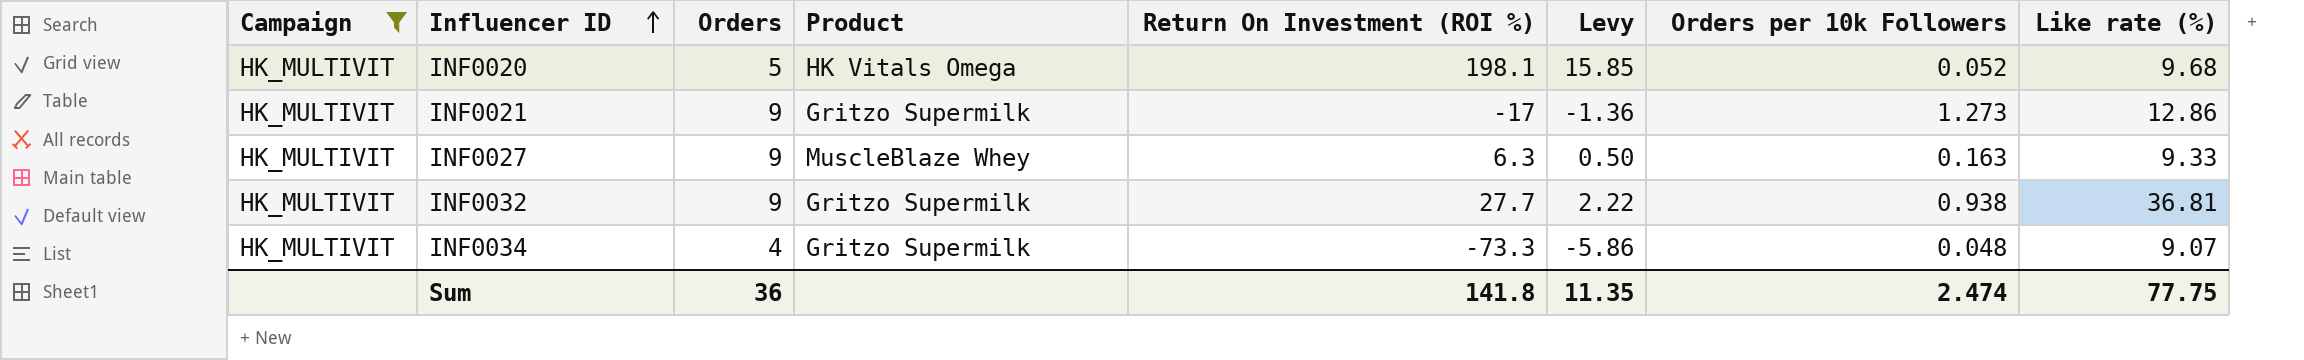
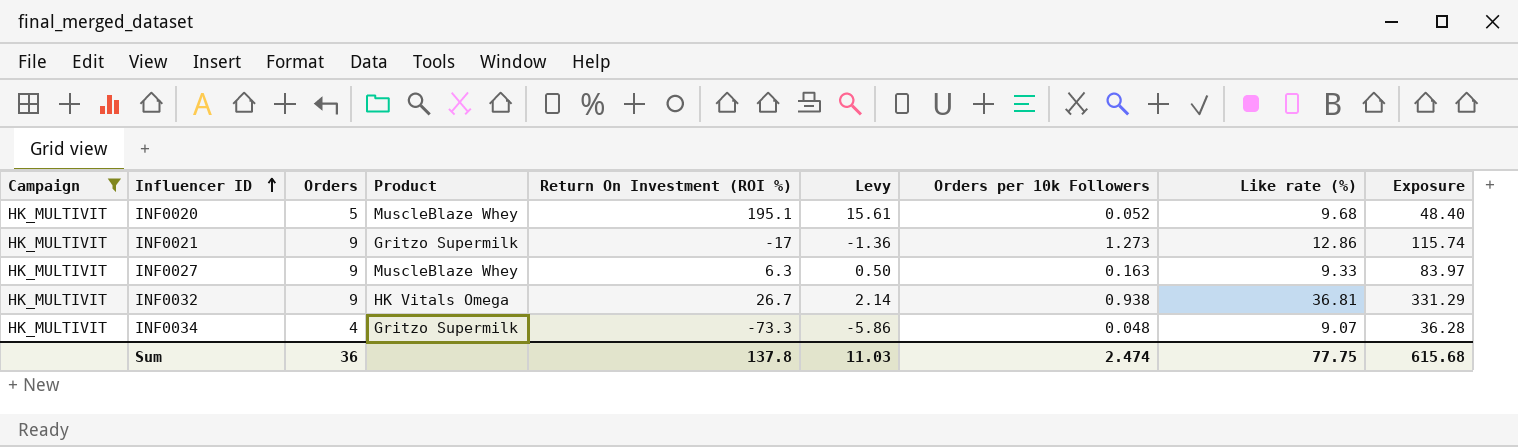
column Exposure | formula: none -> [Orders] * [Like rate (%)]
INF0020 | Product: HK Vitals Omega -> MuscleBlaze Whey
INF0020 | Return On Investment (ROI %): 198.1 -> 195.1
INF0020 | Levy: 15.85 -> 15.61
INF0032 | Product: Gritzo Supermilk -> HK Vitals Omega
INF0032 | Return On Investment (ROI %): 27.7 -> 26.7
INF0032 | Levy: 2.22 -> 2.14
Sum | Return On Investment (ROI %): 141.8 -> 137.8
Sum | Levy: 11.35 -> 11.03

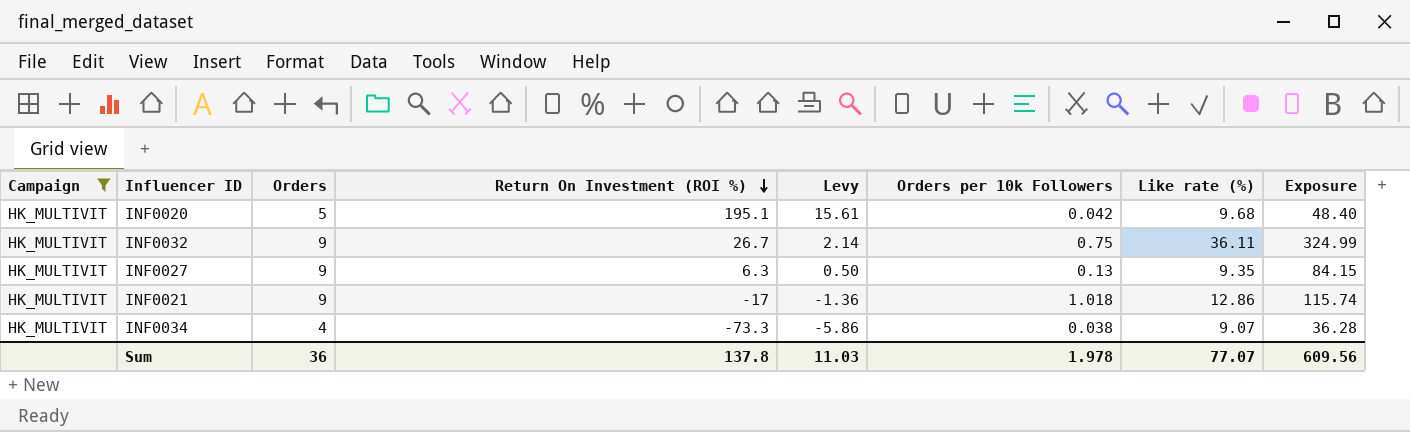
row order: Influencer ID ascending -> Return On Investment (ROI %) descending
column Product | position: 4 -> none
INF0020 | Orders per 10k Followers: 0.052 -> 0.042
INF0032 | Orders per 10k Followers: 0.938 -> 0.75
INF0032 | Like rate (%): 36.81 -> 36.11
INF0032 | Exposure: 331.29 -> 324.99
INF0027 | Orders per 10k Followers: 0.163 -> 0.13
INF0027 | Like rate (%): 9.33 -> 9.35
INF0027 | Exposure: 83.97 -> 84.15
INF0021 | Orders per 10k Followers: 1.273 -> 1.018
INF0034 | Orders per 10k Followers: 0.048 -> 0.038
Sum | Orders per 10k Followers: 2.474 -> 1.978
Sum | Like rate (%): 77.75 -> 77.07
Sum | Exposure: 615.68 -> 609.56

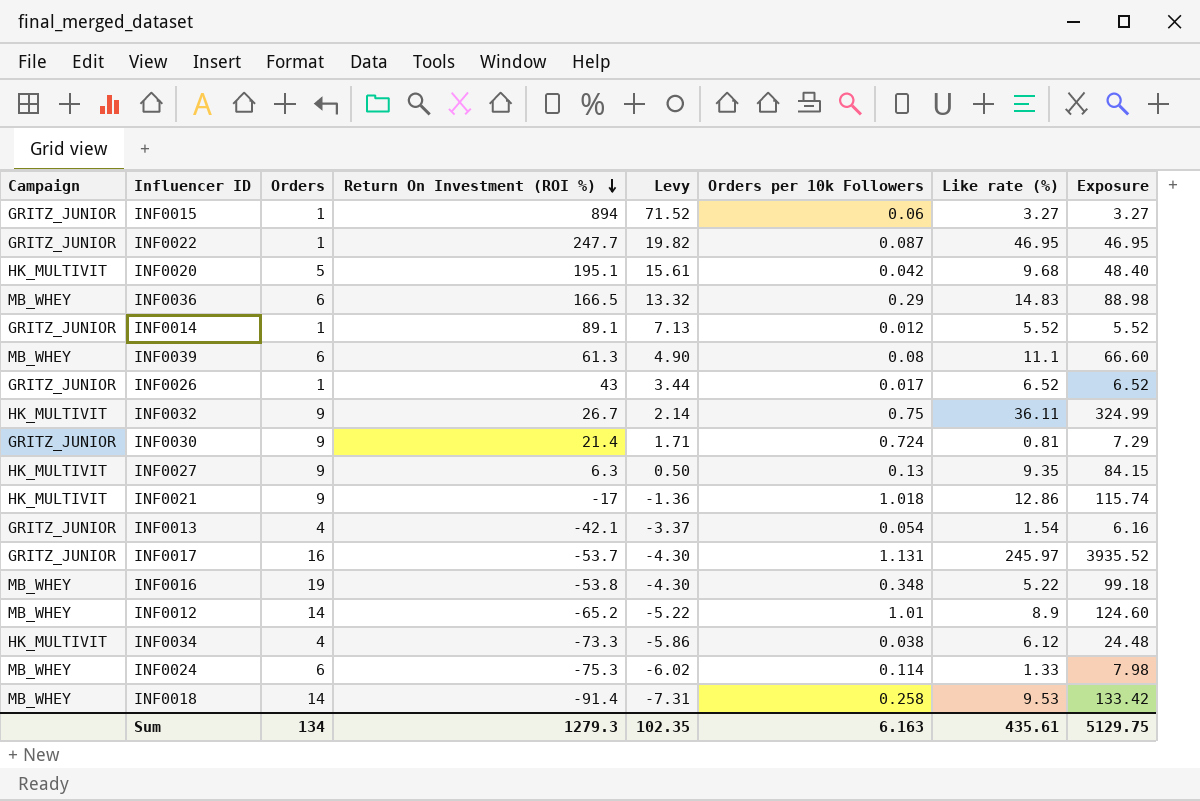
filter: Campaign = HK_MULTIVIT -> none
INF0034 | Like rate (%): 9.07 -> 6.12
INF0034 | Exposure: 36.28 -> 24.48
Sum | Orders: 36 -> 134
Sum | Return On Investment (ROI %): 137.8 -> 1279.3
Sum | Levy: 11.03 -> 102.35
Sum | Orders per 10k Followers: 1.978 -> 6.163
Sum | Like rate (%): 77.07 -> 435.61
Sum | Exposure: 609.56 -> 5129.75

